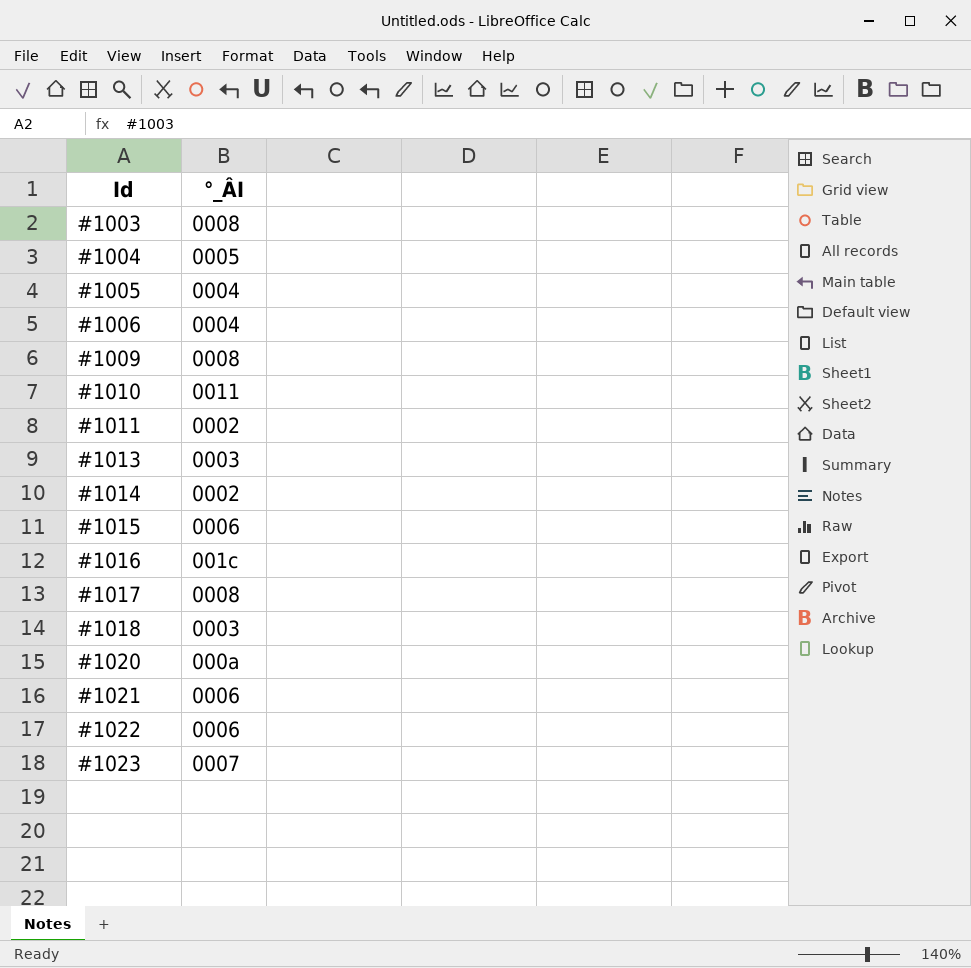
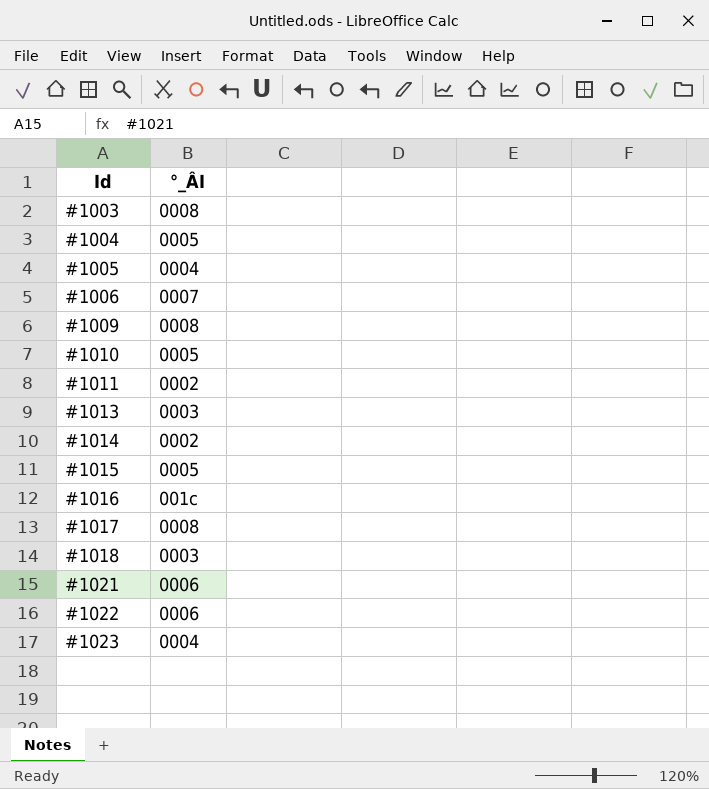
row #1020: 000a -> none
#1006 | °_ÂI: 0004 -> 0007
#1010 | °_ÂI: 0011 -> 0005
#1015 | °_ÂI: 0006 -> 0005
#1023 | °_ÂI: 0007 -> 0004

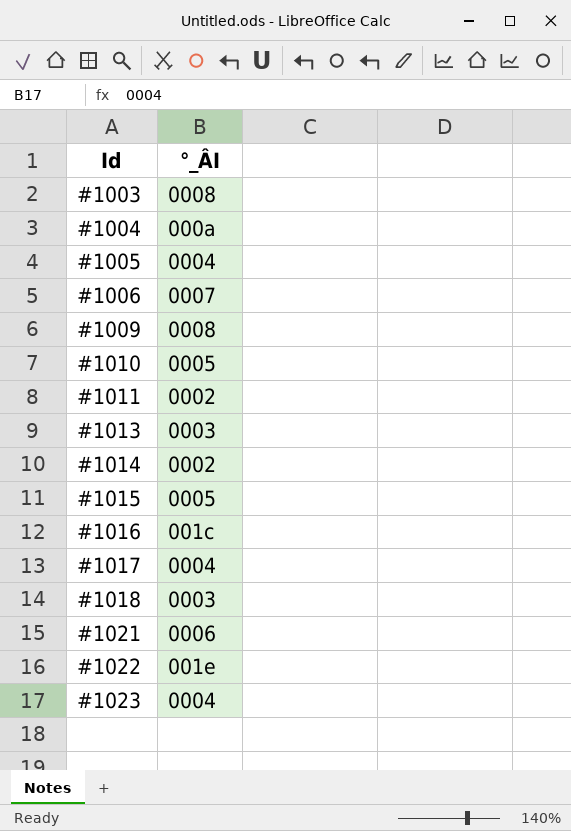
#1004 | °_ÂI: 0005 -> 000a
#1017 | °_ÂI: 0008 -> 0004
#1022 | °_ÂI: 0006 -> 001e

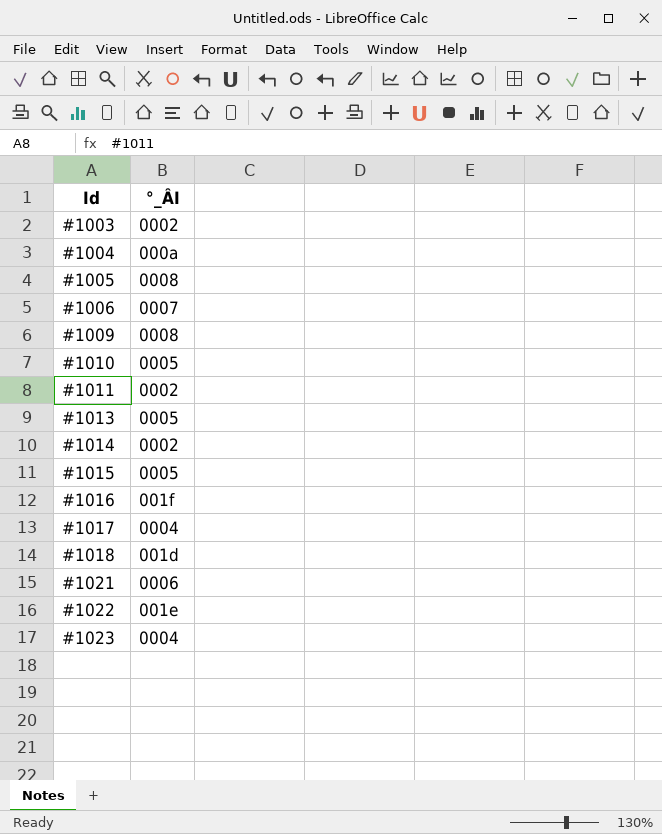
#1003 | °_ÂI: 0008 -> 0002
#1005 | °_ÂI: 0004 -> 0008
#1013 | °_ÂI: 0003 -> 0005
#1016 | °_ÂI: 001c -> 001f
#1018 | °_ÂI: 0003 -> 001d

